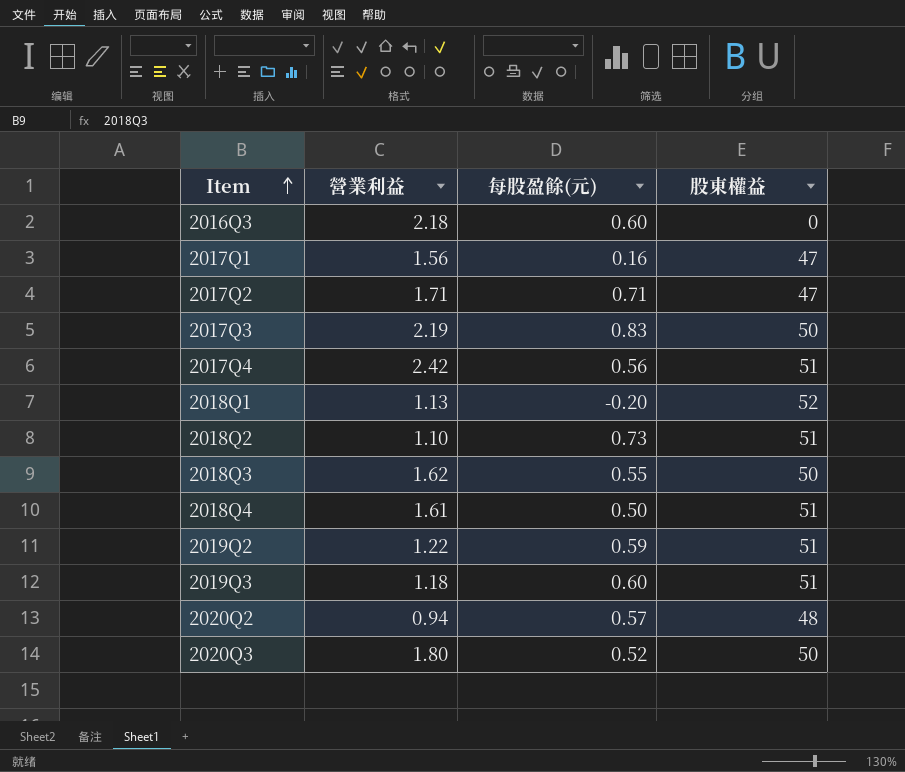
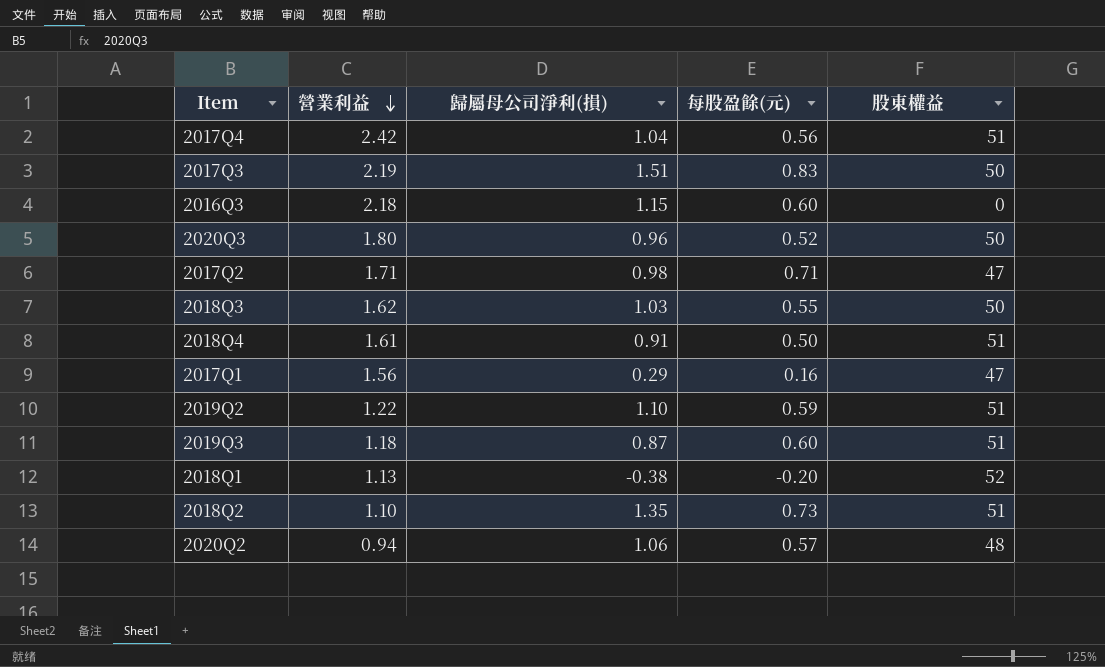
row order: Item ascending -> 營業利益 descending
column 歸屬母公司淨利(損) | position: none -> 3

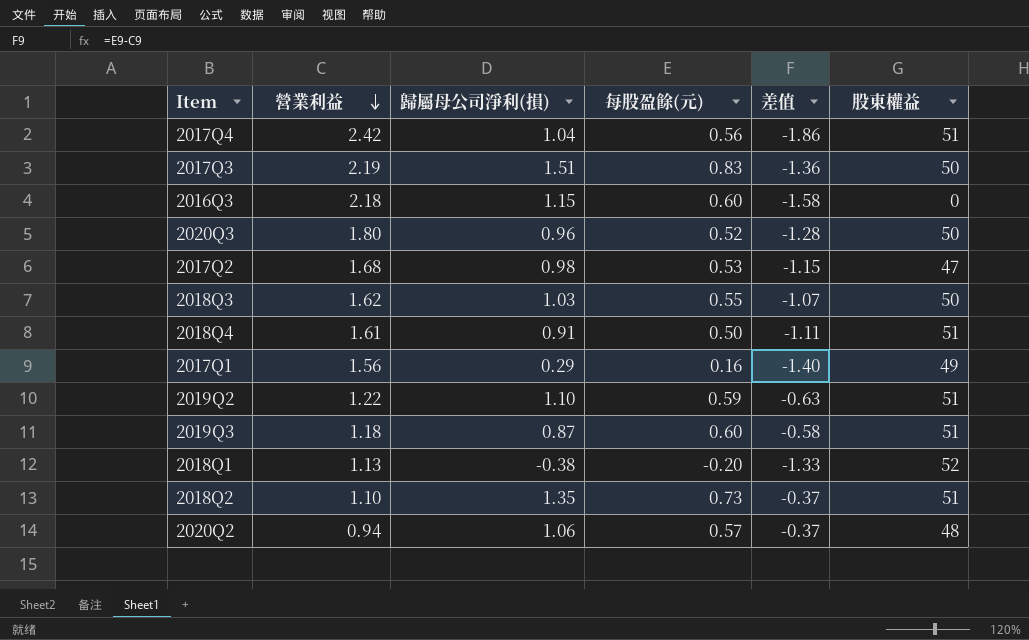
column 差值 | formula: none -> [每股盈餘(元)] - [營業利益]
2017Q2 | 營業利益: 1.71 -> 1.68
2017Q2 | 每股盈餘(元): 0.71 -> 0.53
2017Q1 | 股東權益: 47 -> 49

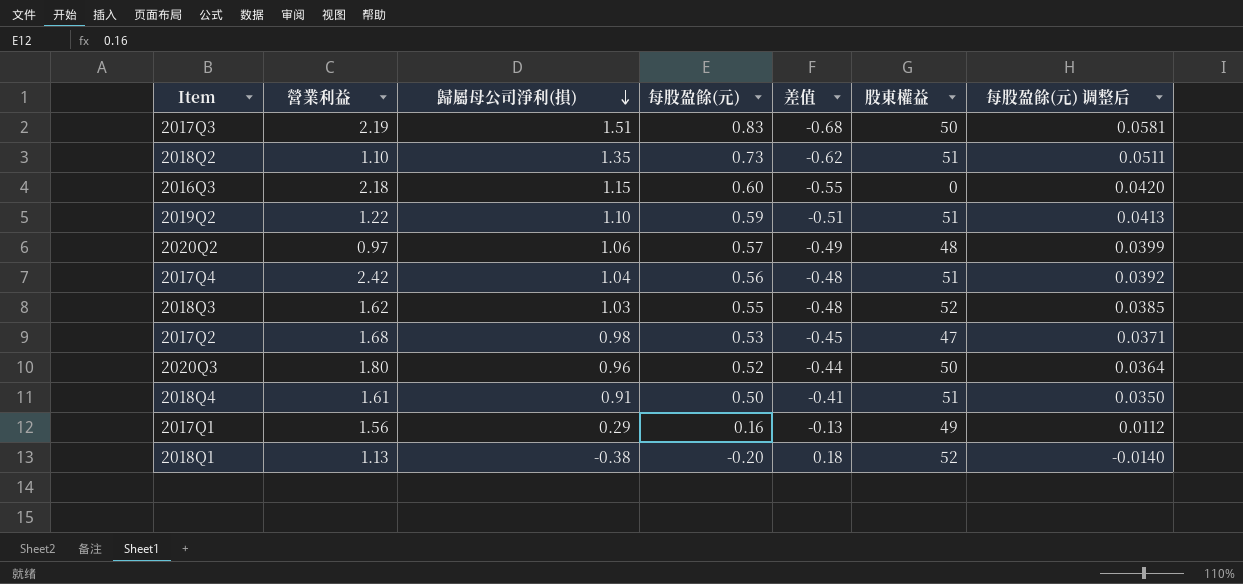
row order: 營業利益 descending -> 歸屬母公司淨利(損) descending
column 差值 | formula: [每股盈餘(元)] - [營業利益] -> [每股盈餘(元)] - [歸屬母公司淨利(損)]
column 每股盈餘(元) 调整后 | formula: none -> [每股盈餘(元)] * 0.07
row 2019Q3: 1.18 | 0.87 | 0.60 | -0.58 | 51 -> none
2020Q2 | 營業利益: 0.94 -> 0.97
2018Q3 | 股東權益: 50 -> 52

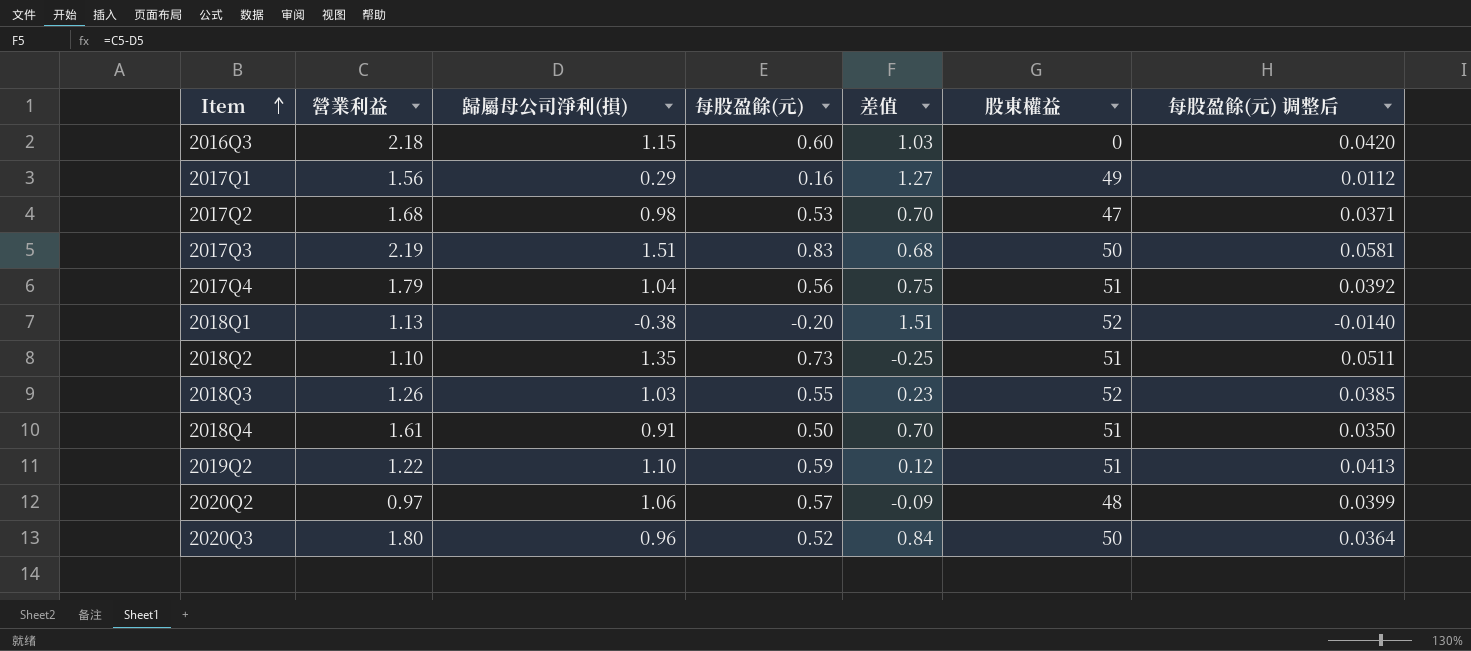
row order: 歸屬母公司淨利(損) descending -> Item ascending
column 差值 | formula: [每股盈餘(元)] - [歸屬母公司淨利(損)] -> [營業利益] - [歸屬母公司淨利(損)]
2017Q4 | 營業利益: 2.42 -> 1.79
2018Q3 | 營業利益: 1.62 -> 1.26

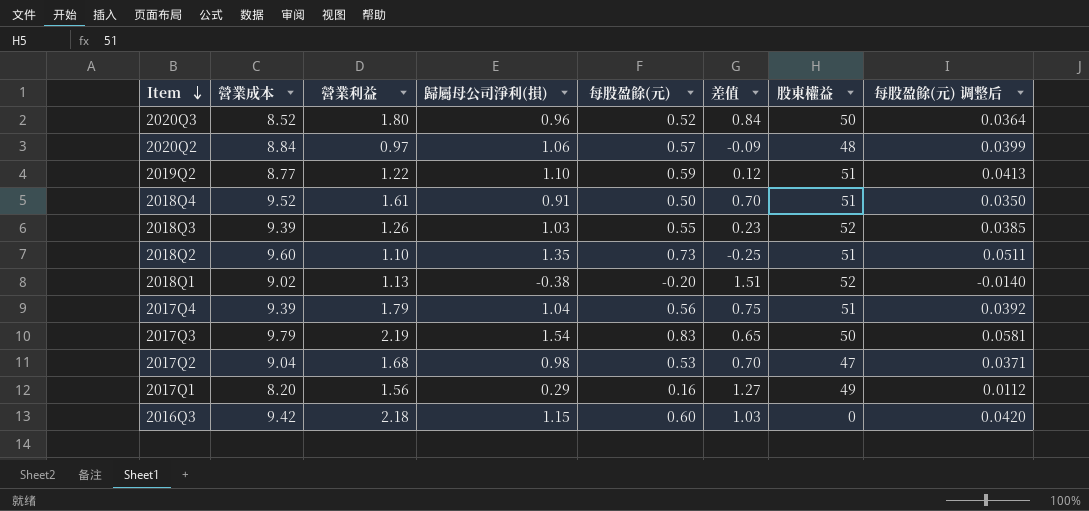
row order: Item ascending -> Item descending
column 營業成本 | position: none -> 2
2017Q3 | 歸屬母公司淨利(損): 1.51 -> 1.54
2017Q3 | 差值: 0.68 -> 0.65

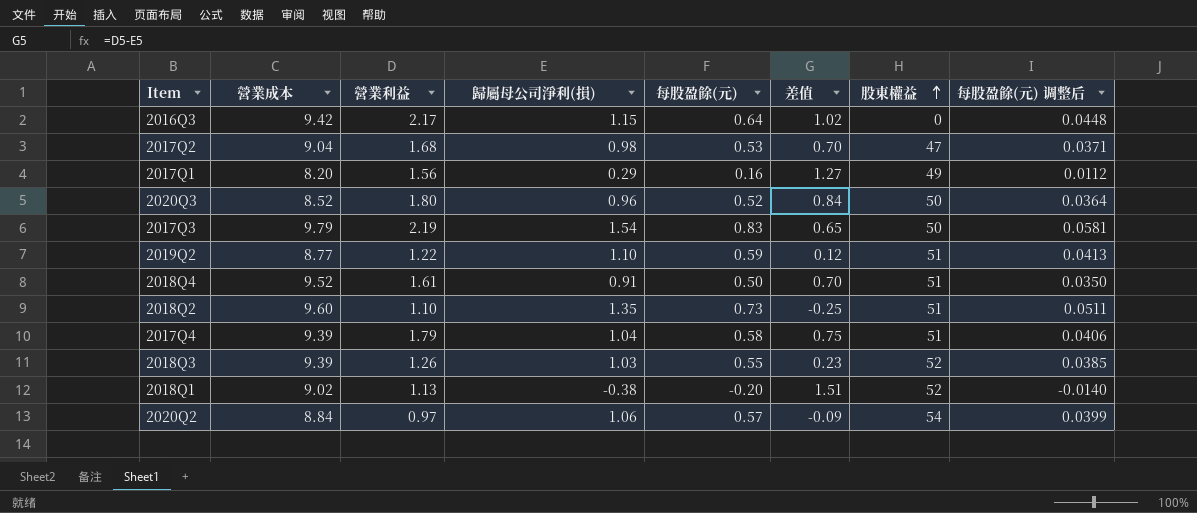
row order: Item descending -> 股東權益 ascending
2016Q3 | 營業利益: 2.18 -> 2.17
2016Q3 | 每股盈餘(元): 0.60 -> 0.64
2016Q3 | 差值: 1.03 -> 1.02
2016Q3 | 每股盈餘(元) 调整后: 0.0420 -> 0.0448
2017Q4 | 每股盈餘(元): 0.56 -> 0.58
2017Q4 | 每股盈餘(元) 调整后: 0.0392 -> 0.0406
2020Q2 | 股東權益: 48 -> 54

